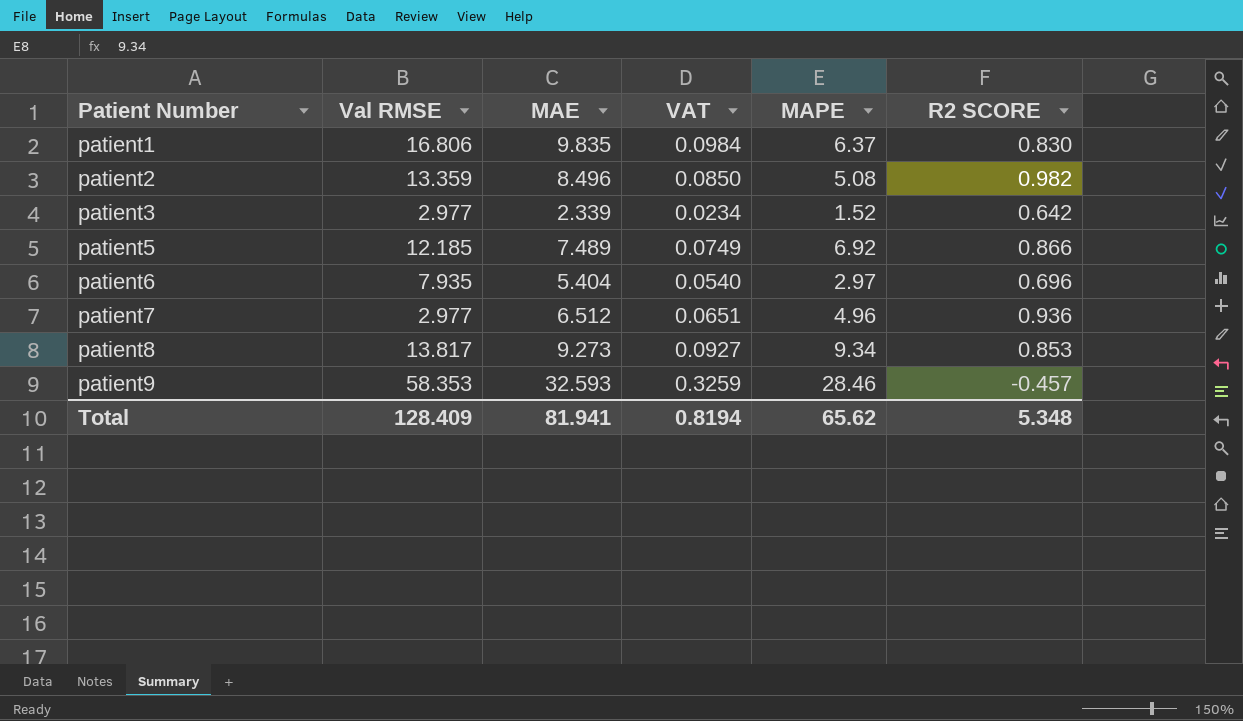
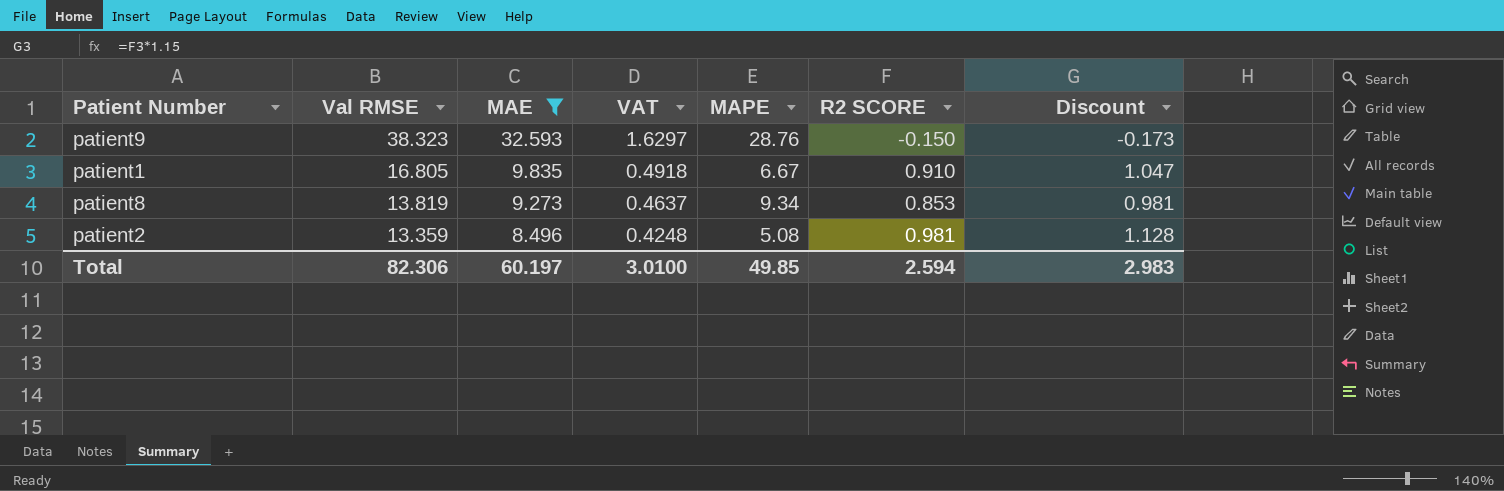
filter: none -> MAE >= 8.496
row order: Patient Number ascending -> Val RMSE descending
column VAT | formula: [MAE] * 0.01 -> [MAE] * 0.05
column Discount | formula: none -> [R2 SCORE] * 1.15
patient9 | Val RMSE: 58.353 -> 38.323
patient9 | MAPE: 28.46 -> 28.76
patient9 | R2 SCORE: -0.457 -> -0.150
patient1 | Val RMSE: 16.806 -> 16.805
patient1 | MAPE: 6.37 -> 6.67
patient1 | R2 SCORE: 0.830 -> 0.910
patient8 | Val RMSE: 13.817 -> 13.819
patient2 | R2 SCORE: 0.982 -> 0.981
Total | Val RMSE: 128.409 -> 82.306
Total | MAE: 81.941 -> 60.197
Total | VAT: 0.8194 -> 3.0100
Total | MAPE: 65.62 -> 49.85
Total | R2 SCORE: 5.348 -> 2.594

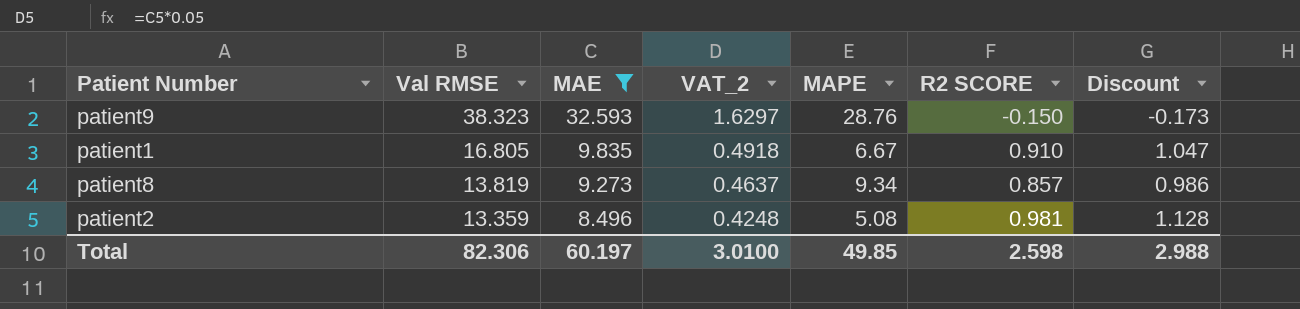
column name: VAT -> VAT_2
patient8 | R2 SCORE: 0.853 -> 0.857
patient8 | Discount: 0.981 -> 0.986
Total | R2 SCORE: 2.594 -> 2.598
Total | Discount: 2.983 -> 2.988

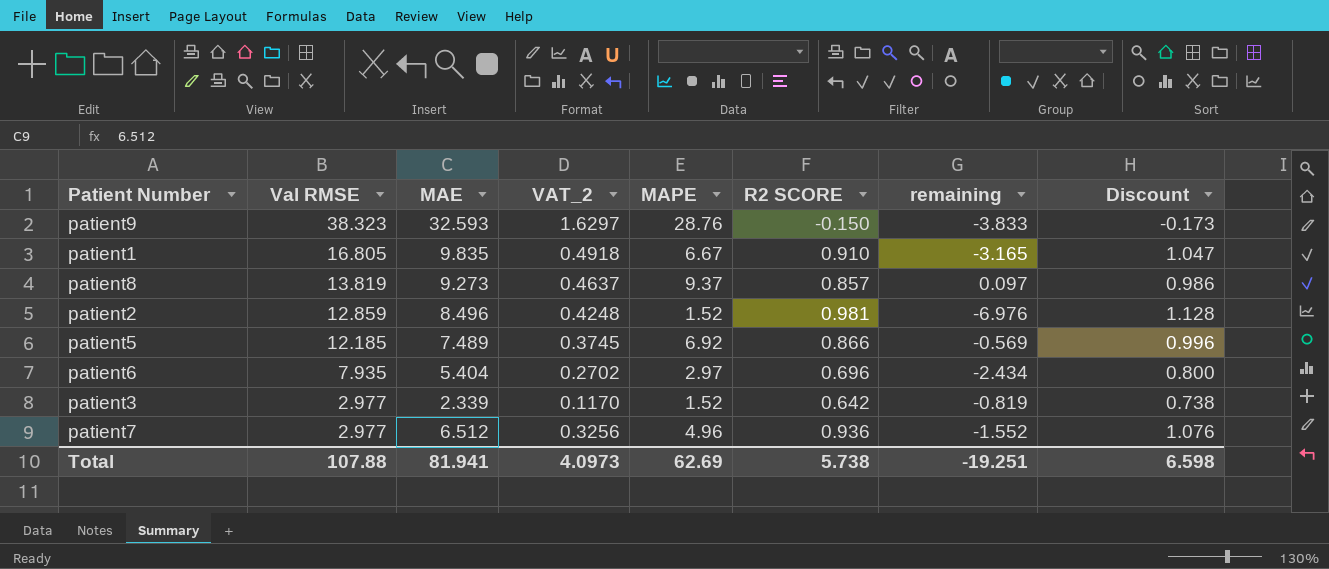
filter: MAE >= 8.496 -> none
column remaining | formula: none -> [MAPE] - [MAE]
patient8 | MAPE: 9.34 -> 9.37
patient2 | Val RMSE: 13.359 -> 12.859
patient2 | MAPE: 5.08 -> 1.52
Total | Val RMSE: 82.306 -> 107.88
Total | MAE: 60.197 -> 81.941
Total | VAT_2: 3.0100 -> 4.0973
Total | MAPE: 49.85 -> 62.69
Total | R2 SCORE: 2.598 -> 5.738
Total | Discount: 2.988 -> 6.598

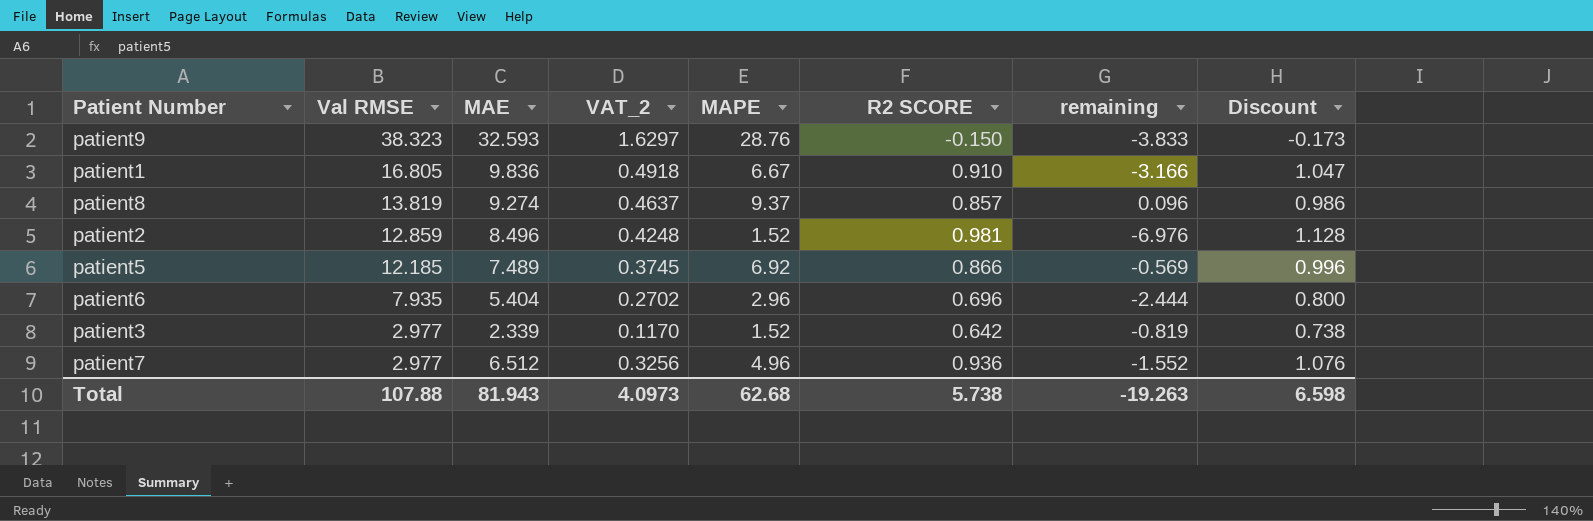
patient1 | MAE: 9.835 -> 9.836
patient1 | remaining: -3.165 -> -3.166
patient8 | MAE: 9.273 -> 9.274
patient8 | remaining: 0.097 -> 0.096
patient6 | MAPE: 2.97 -> 2.96
patient6 | remaining: -2.434 -> -2.444
Total | MAE: 81.941 -> 81.943
Total | MAPE: 62.69 -> 62.68
Total | remaining: -19.251 -> -19.263

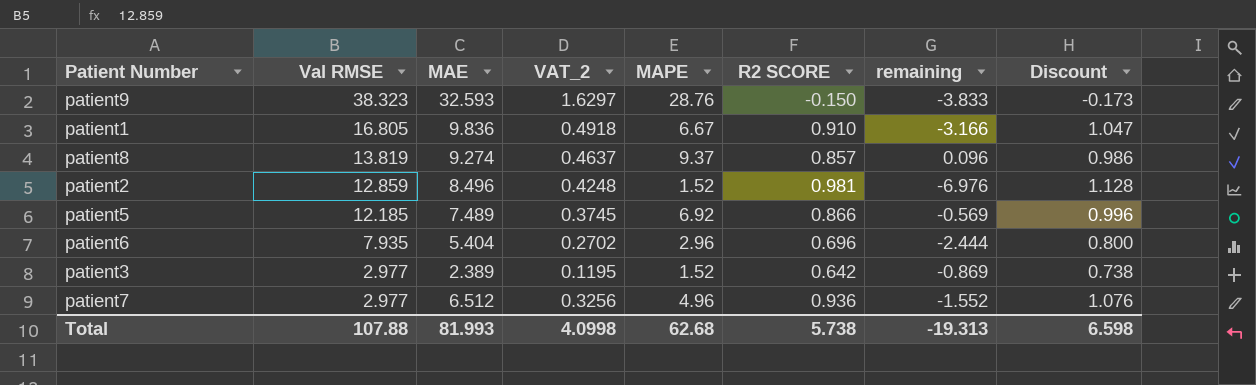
patient3 | MAE: 2.339 -> 2.389
patient3 | VAT_2: 0.1170 -> 0.1195
patient3 | remaining: -0.819 -> -0.869
Total | MAE: 81.943 -> 81.993
Total | VAT_2: 4.0973 -> 4.0998
Total | remaining: -19.263 -> -19.313

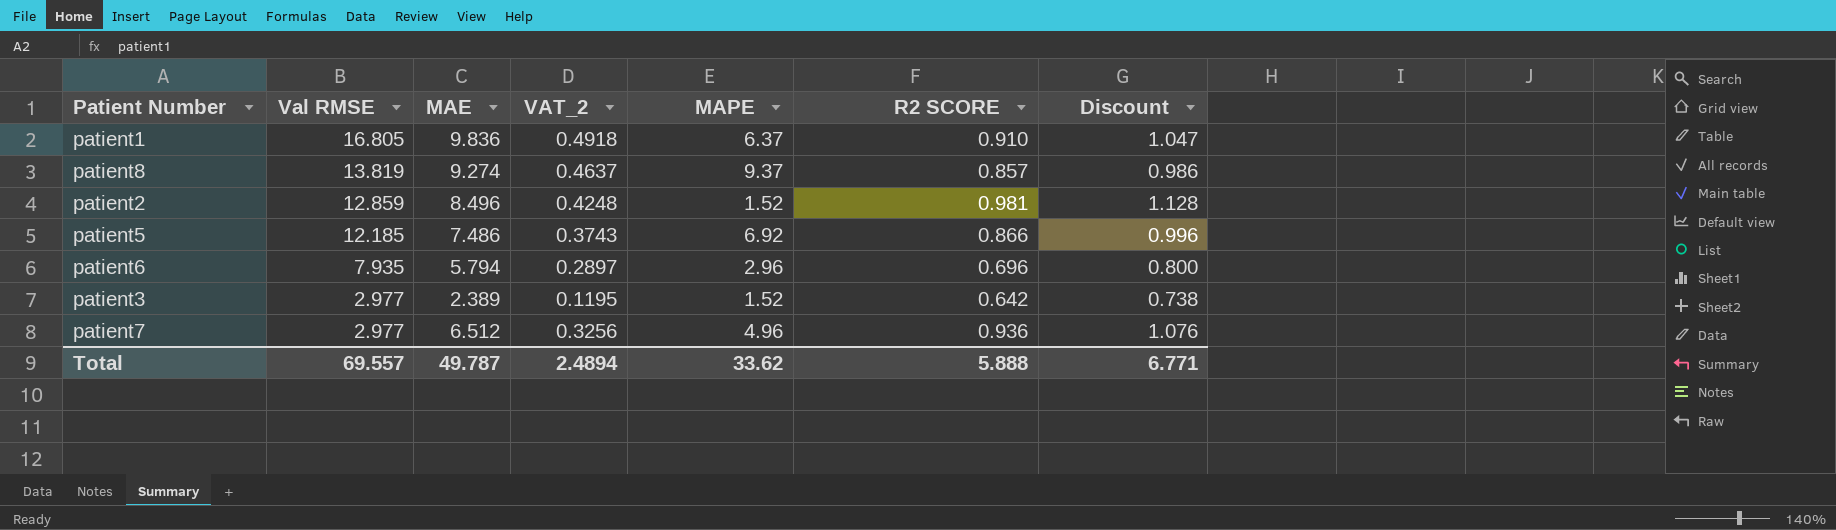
column remaining | formula: [MAPE] - [MAE] -> none
row patient9: 38.323 | 32.593 | 1.6297 | 28.76 | -0.150 | -3.833 | -0.173 -> none
patient1 | MAPE: 6.67 -> 6.37
patient5 | MAE: 7.489 -> 7.486
patient5 | VAT_2: 0.3745 -> 0.3743
patient6 | MAE: 5.404 -> 5.794
patient6 | VAT_2: 0.2702 -> 0.2897
Total | Val RMSE: 107.88 -> 69.557
Total | MAE: 81.993 -> 49.787
Total | VAT_2: 4.0998 -> 2.4894
Total | MAPE: 62.68 -> 33.62
Total | R2 SCORE: 5.738 -> 5.888
Total | Discount: 6.598 -> 6.771

